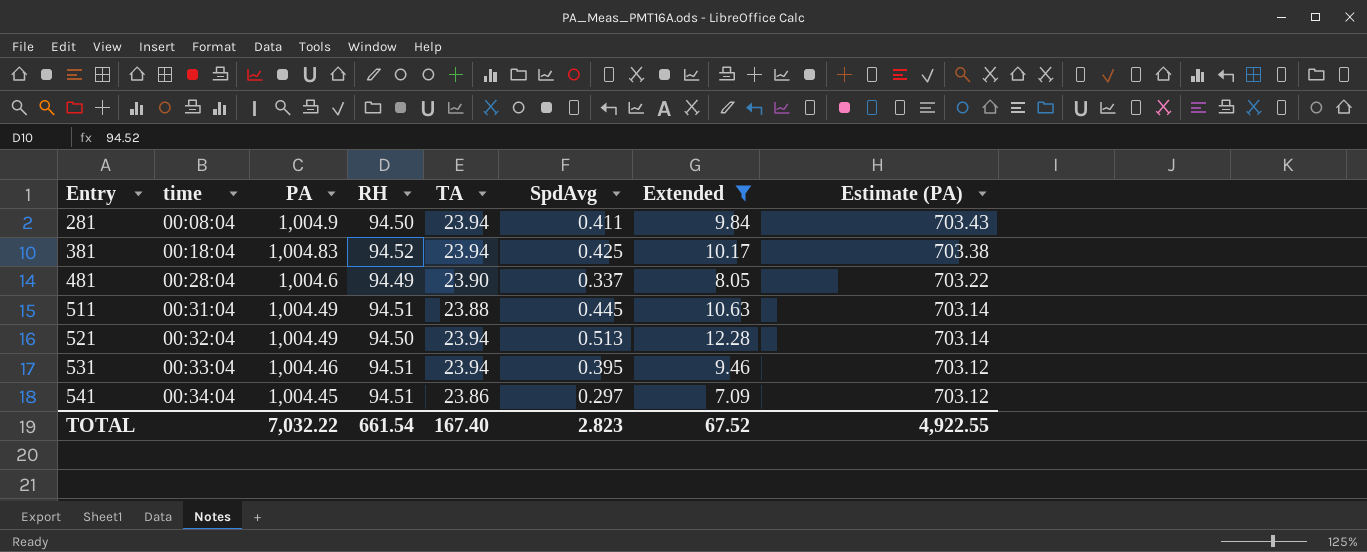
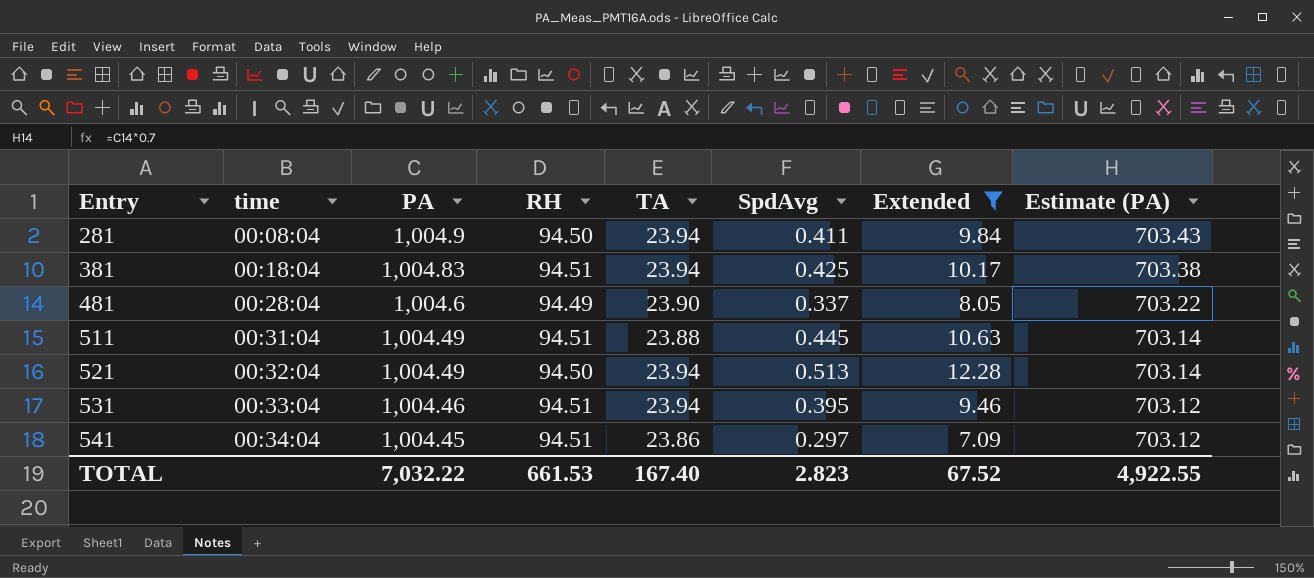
381 | RH: 94.52 -> 94.51
TOTAL | RH: 661.54 -> 661.53

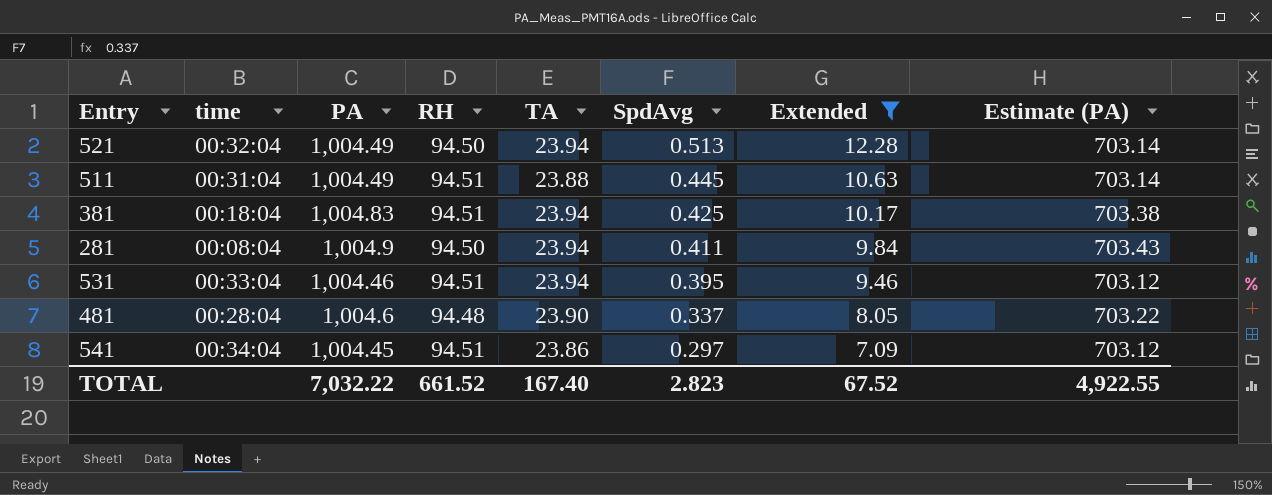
row order: Entry ascending -> SpdAvg descending
481 | RH: 94.49 -> 94.48
TOTAL | RH: 661.53 -> 661.52

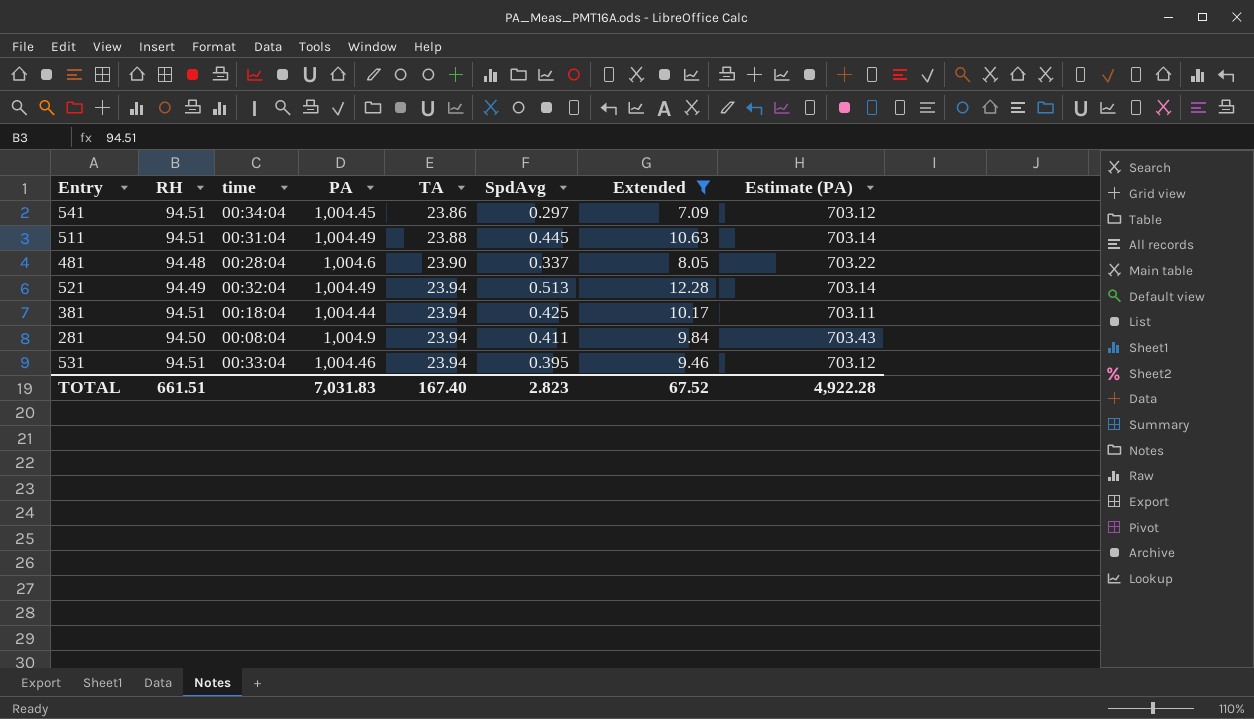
row order: SpdAvg descending -> TA ascending
column RH | position: 4 -> 2
521 | RH: 94.50 -> 94.49
381 | PA: 1,004.83 -> 1,004.44
381 | Estimate (PA): 703.38 -> 703.11
TOTAL | RH: 661.52 -> 661.51
TOTAL | PA: 7,032.22 -> 7,031.83
TOTAL | Estimate (PA): 4,922.55 -> 4,922.28

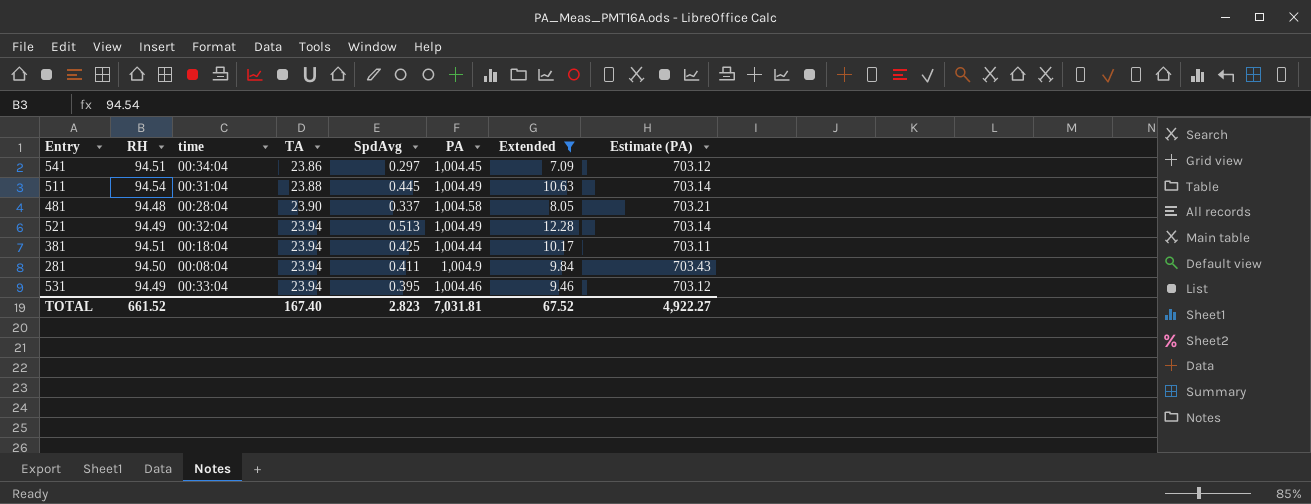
column PA | position: 4 -> 6
511 | RH: 94.51 -> 94.54
481 | PA: 1,004.6 -> 1,004.58
481 | Estimate (PA): 703.22 -> 703.21
531 | RH: 94.51 -> 94.49
TOTAL | RH: 661.51 -> 661.52
TOTAL | PA: 7,031.83 -> 7,031.81
TOTAL | Estimate (PA): 4,922.28 -> 4,922.27

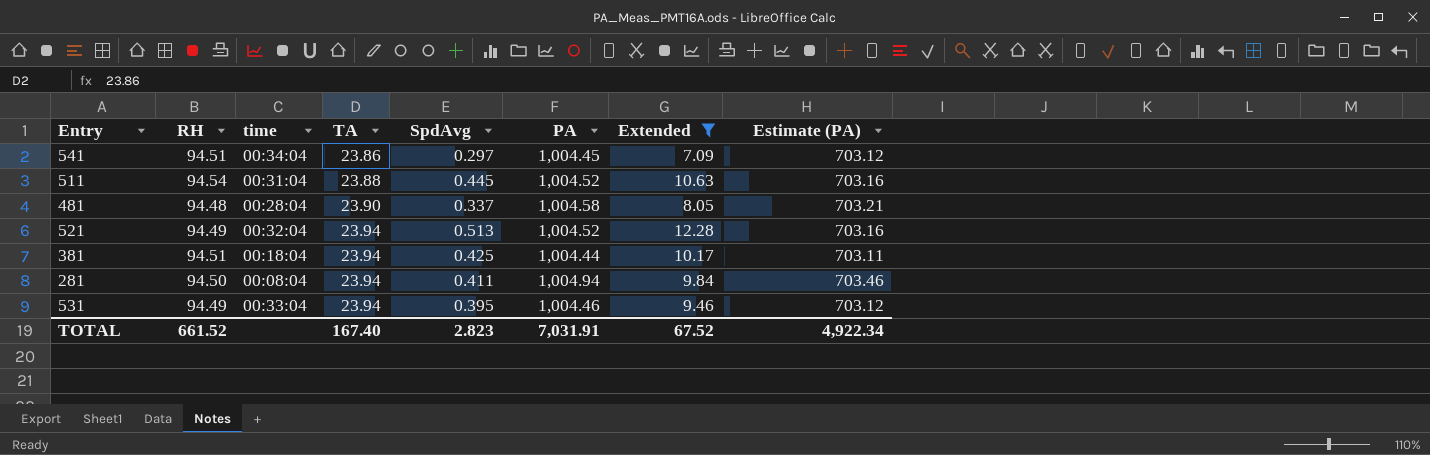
511 | PA: 1,004.49 -> 1,004.52
511 | Estimate (PA): 703.14 -> 703.16
521 | PA: 1,004.49 -> 1,004.52
521 | Estimate (PA): 703.14 -> 703.16
281 | PA: 1,004.9 -> 1,004.94
281 | Estimate (PA): 703.43 -> 703.46
TOTAL | PA: 7,031.81 -> 7,031.91
TOTAL | Estimate (PA): 4,922.27 -> 4,922.34

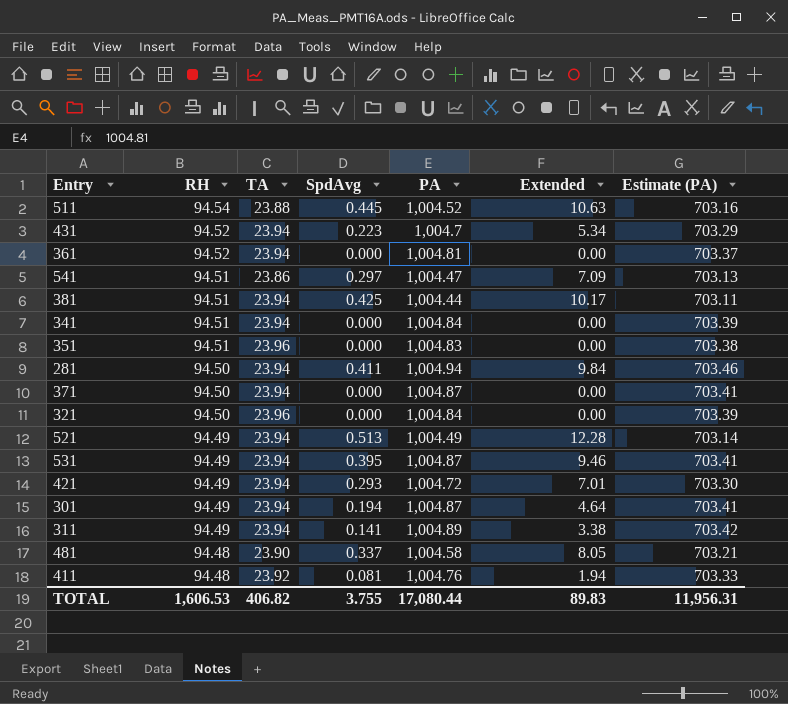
filter: Extended >= 7.09 -> none
row order: TA ascending -> RH descending
column time | position: 3 -> none
541 | PA: 1,004.45 -> 1,004.47
541 | Estimate (PA): 703.12 -> 703.13
521 | PA: 1,004.52 -> 1,004.49
521 | Estimate (PA): 703.16 -> 703.14
531 | PA: 1,004.46 -> 1,004.87
531 | Estimate (PA): 703.12 -> 703.41
TOTAL | RH: 661.52 -> 1,606.53
TOTAL | TA: 167.40 -> 406.82
TOTAL | SpdAvg: 2.823 -> 3.755
TOTAL | PA: 7,031.91 -> 17,080.44
TOTAL | Extended: 67.52 -> 89.83
TOTAL | Estimate (PA): 4,922.34 -> 11,956.31

